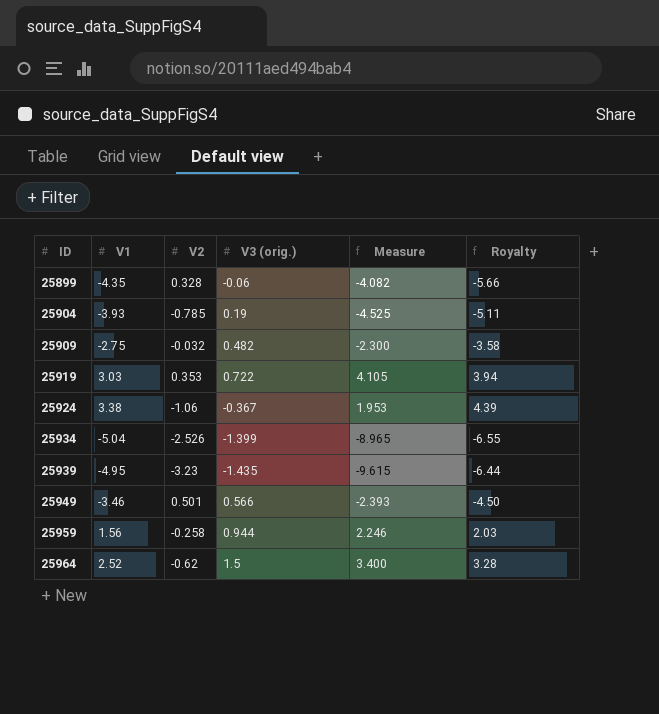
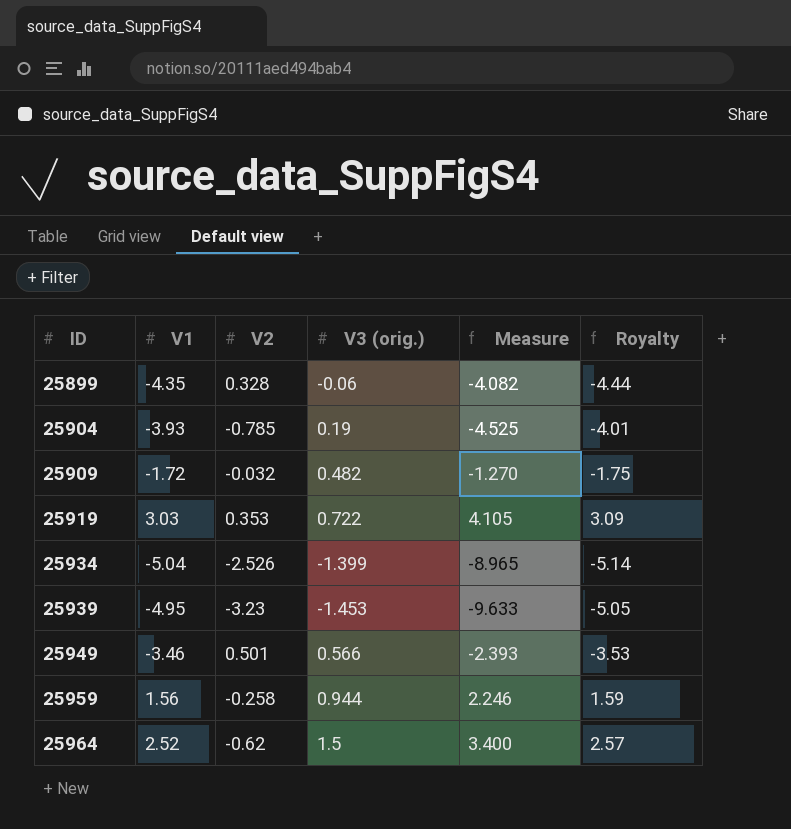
column Royalty | formula: [V1] * 1.3 -> [V1] * 1.02
row 25924: 3.38 | -1.06 | -0.367 | 1.953 | 4.39 -> none
25909 | V1: -2.75 -> -1.72
25909 | Measure: -2.300 -> -1.270
25939 | V3 (orig.): -1.435 -> -1.453
25939 | Measure: -9.615 -> -9.633

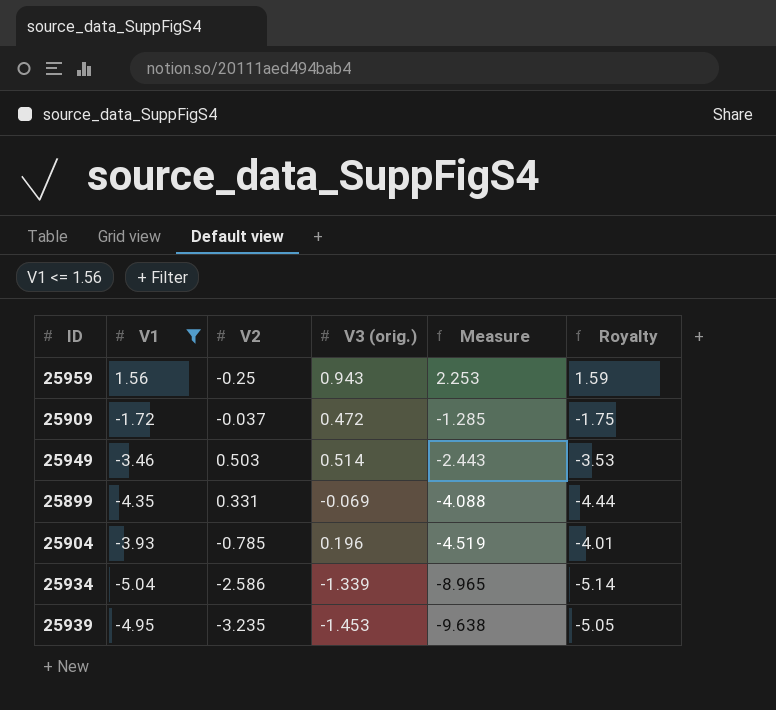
filter: none -> V1 <= 1.56
row order: ID ascending -> Measure descending
25959 | V2: -0.258 -> -0.25
25959 | V3 (orig.): 0.944 -> 0.943
25959 | Measure: 2.246 -> 2.253
25909 | V2: -0.032 -> -0.037
25909 | V3 (orig.): 0.482 -> 0.472
25909 | Measure: -1.270 -> -1.285
25949 | V2: 0.501 -> 0.503
25949 | V3 (orig.): 0.566 -> 0.514
25949 | Measure: -2.393 -> -2.443
25899 | V2: 0.328 -> 0.331
25899 | V3 (orig.): -0.06 -> -0.069
25899 | Measure: -4.082 -> -4.088
25904 | V3 (orig.): 0.19 -> 0.196
25904 | Measure: -4.525 -> -4.519
25934 | V2: -2.526 -> -2.586
25934 | V3 (orig.): -1.399 -> -1.339
25939 | V2: -3.23 -> -3.235
25939 | Measure: -9.633 -> -9.638

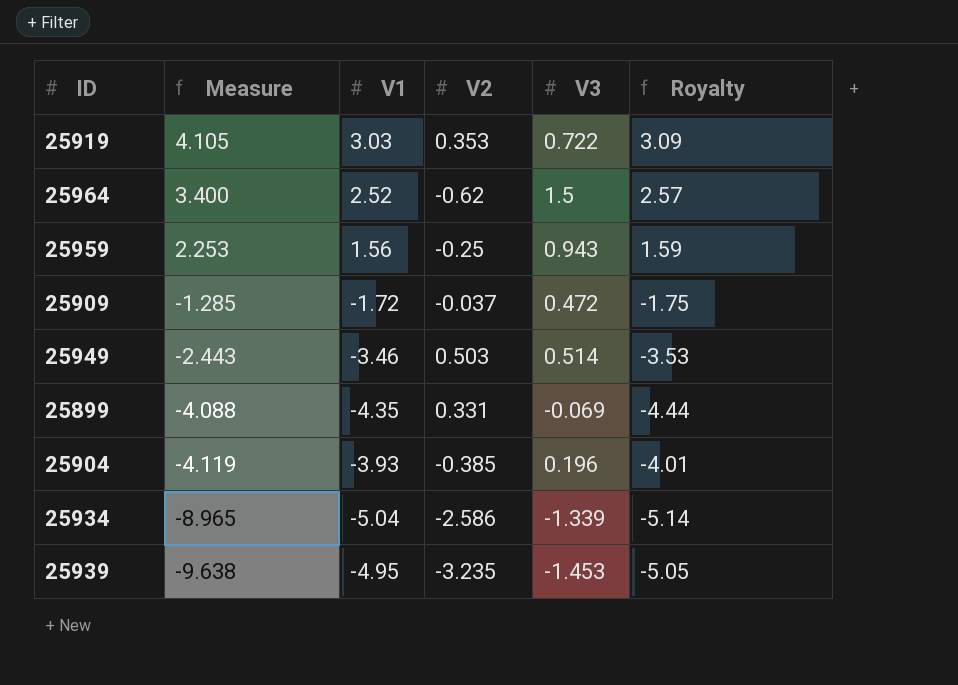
filter: V1 <= 1.56 -> none
column Measure | position: 5 -> 2
column name: V3 (orig.) -> V3
25904 | Measure: -4.519 -> -4.119
25904 | V2: -0.785 -> -0.385

